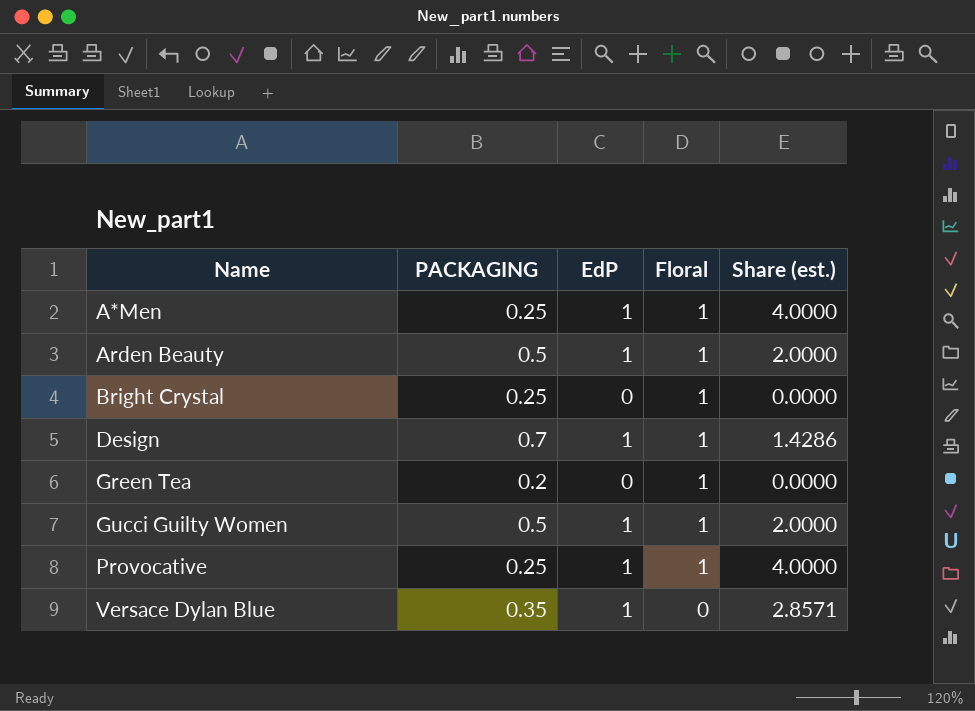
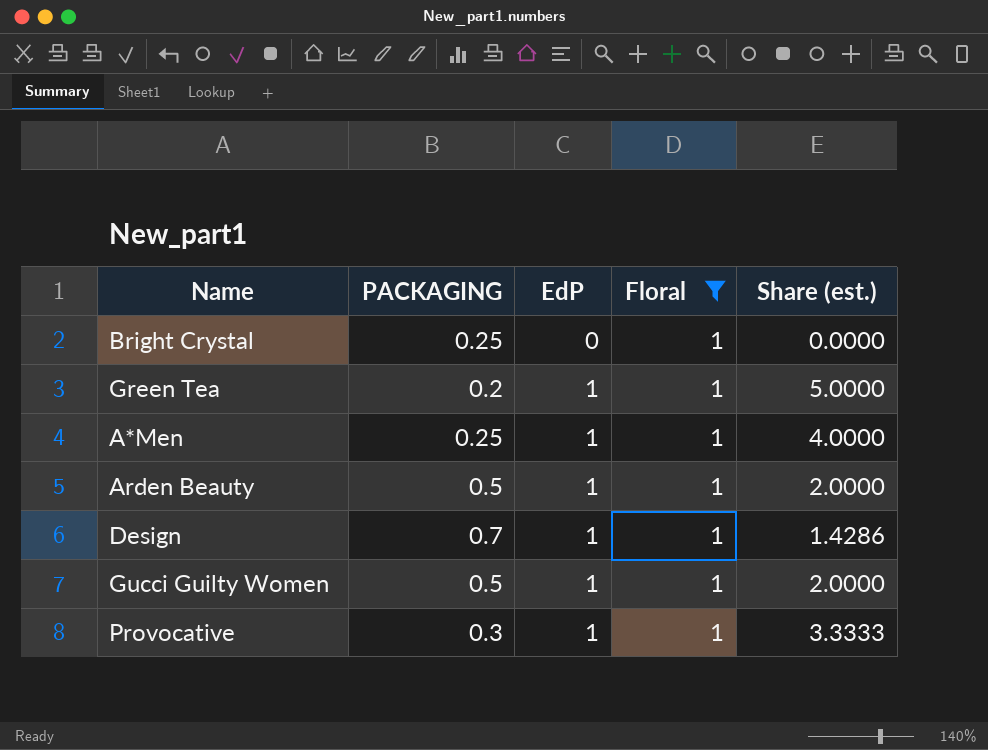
filter: none -> Floral = 1
row order: Name ascending -> EdP ascending
Green Tea | EdP: 0 -> 1
Green Tea | Share (est.): 0.0000 -> 5.0000
Provocative | PACKAGING: 0.25 -> 0.3
Provocative | Share (est.): 4.0000 -> 3.3333

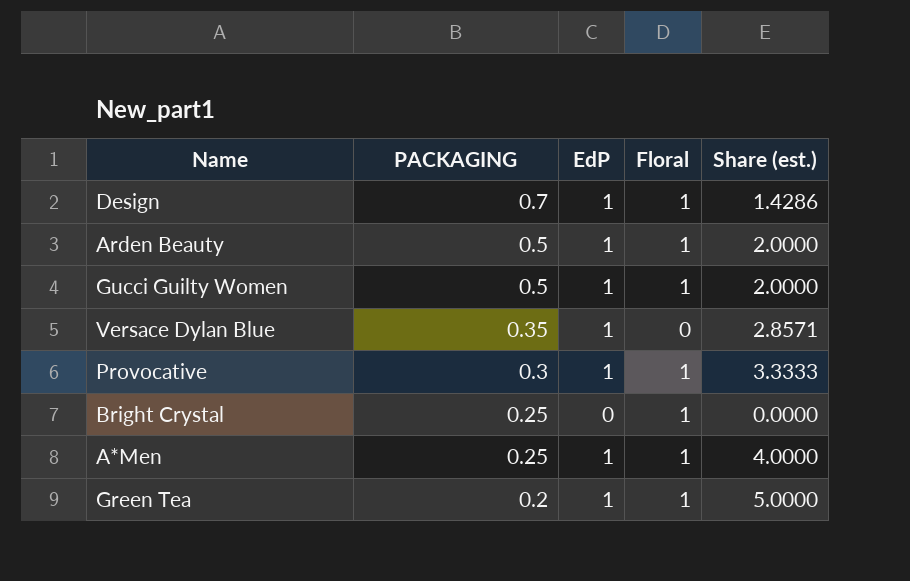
filter: Floral = 1 -> none
row order: EdP ascending -> PACKAGING descending

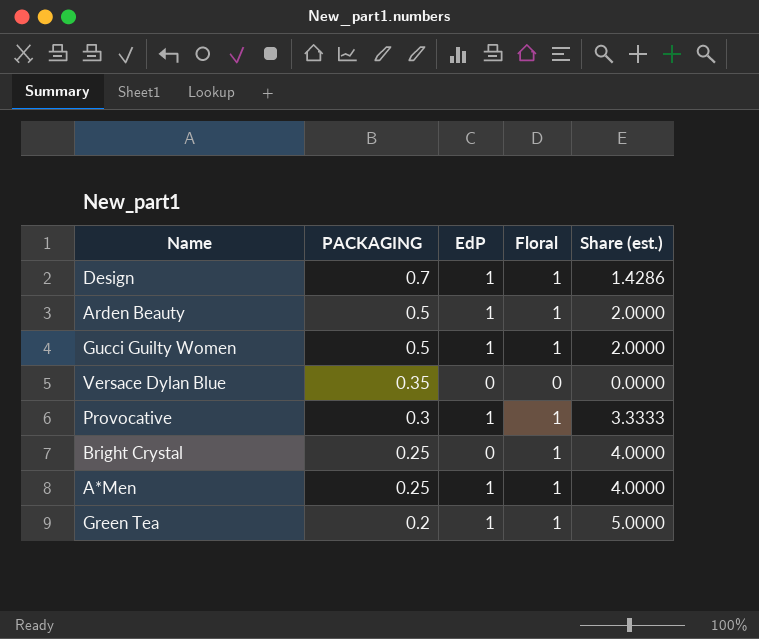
column Share (est.) | formula: [EdP] / [PACKAGING] -> [Floral] / [PACKAGING]
Versace Dylan Blue | EdP: 1 -> 0

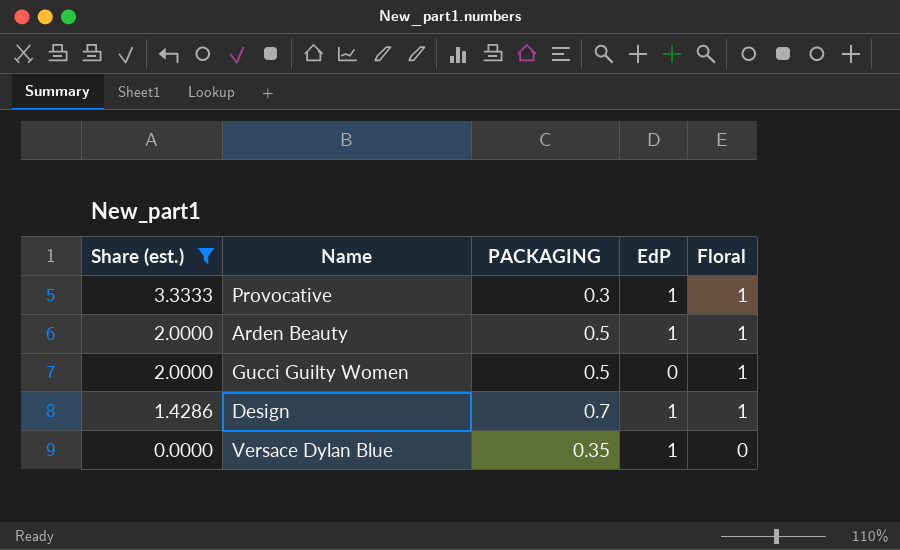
filter: none -> Share (est.) <= 3.3333
row order: PACKAGING descending -> Share (est.) descending
column Share (est.) | position: 5 -> 1
Gucci Guilty Women | EdP: 1 -> 0
Versace Dylan Blue | EdP: 0 -> 1

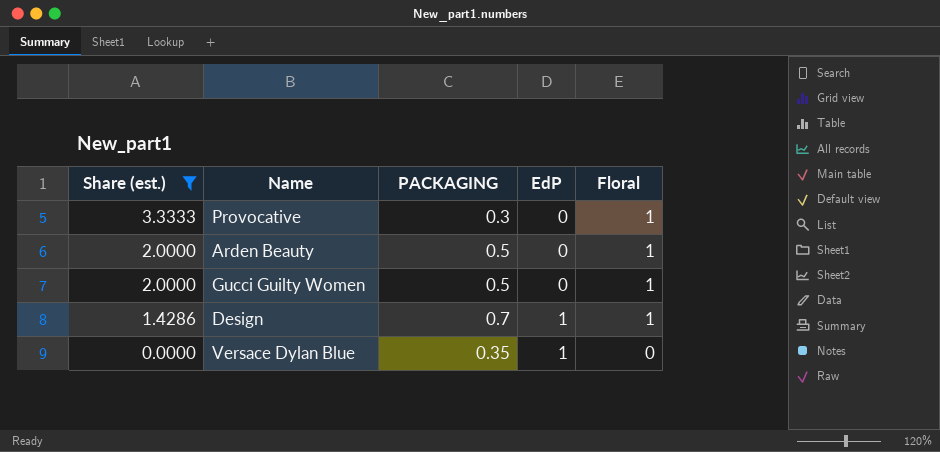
Provocative | EdP: 1 -> 0
Arden Beauty | EdP: 1 -> 0

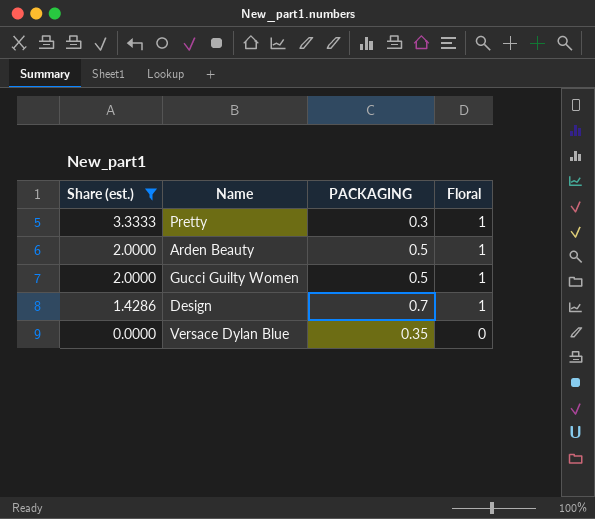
column EdP | position: 4 -> none
row Provocative: 3.3333 | 0.3 | 0 | 1 -> none
row Pretty: none -> 3.3333 | 0.3 | 1

